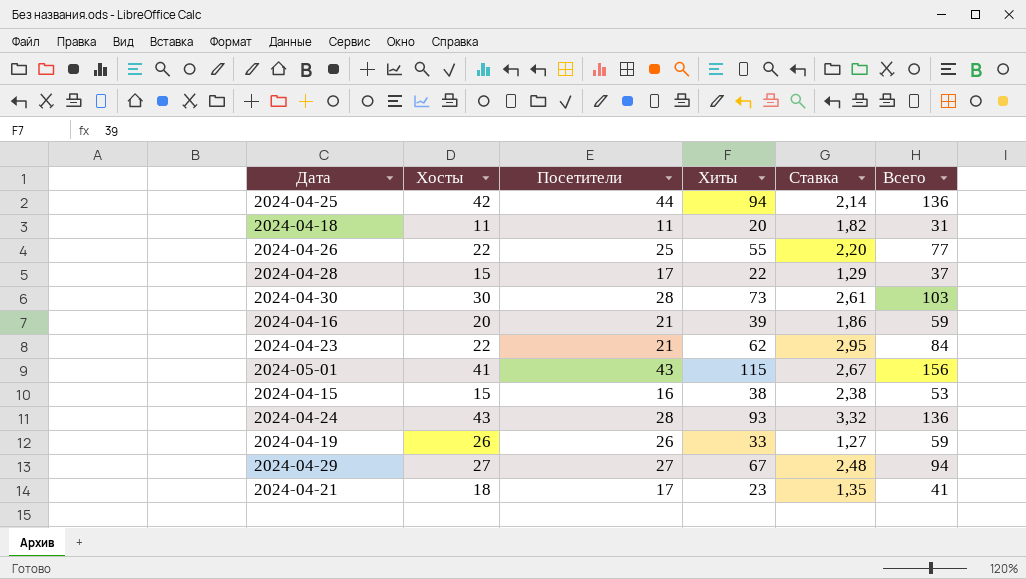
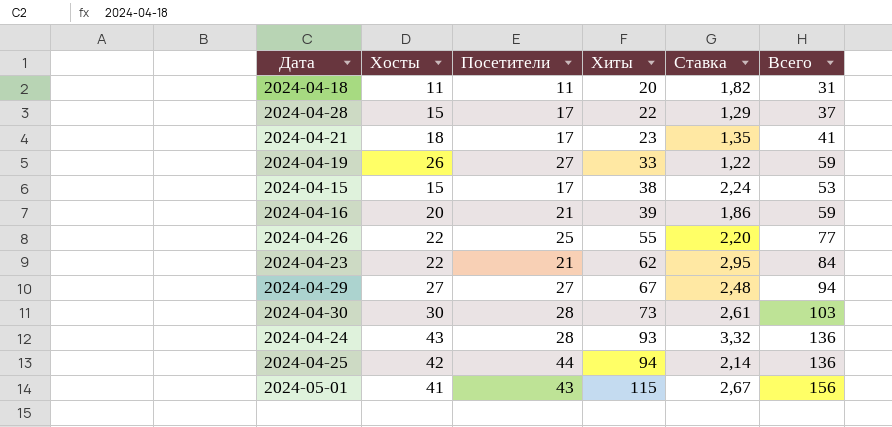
row order: none -> Хиты ascending
2024-04-19 | Посетители: 26 -> 27
2024-04-19 | Ставка: 1,27 -> 1,22
2024-04-15 | Посетители: 16 -> 17
2024-04-15 | Ставка: 2,38 -> 2,24

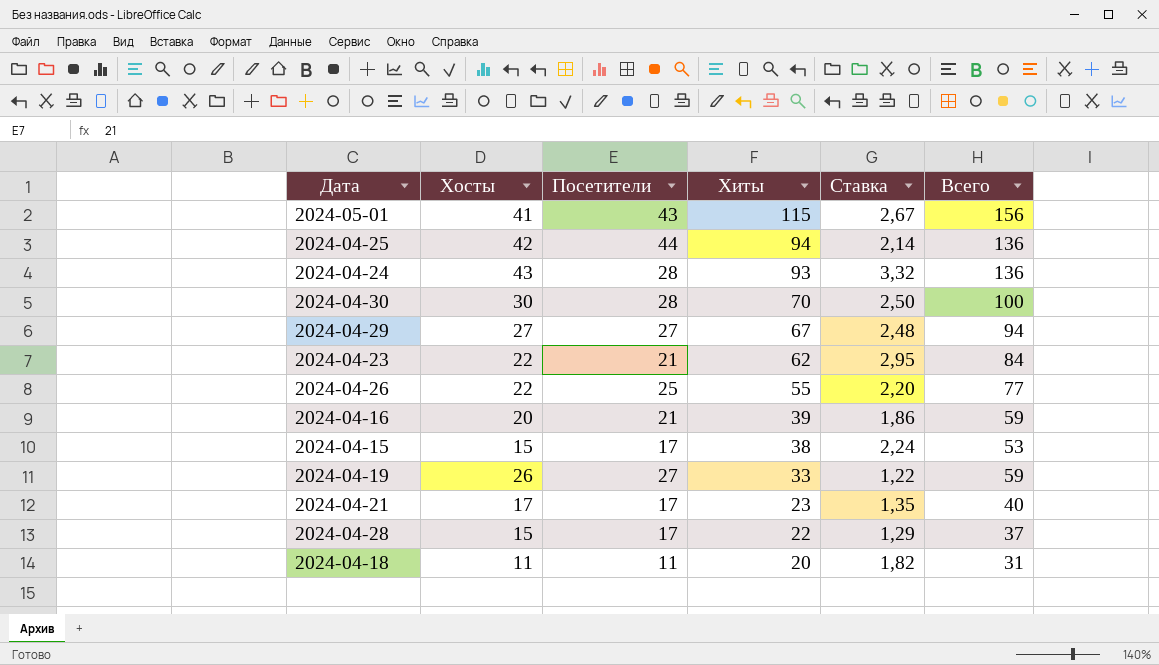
row order: Хиты ascending -> Хиты descending
2024-04-30 | Хиты: 73 -> 70
2024-04-30 | Ставка: 2,61 -> 2,50
2024-04-30 | Всего: 103 -> 100
2024-04-21 | Хосты: 18 -> 17
2024-04-21 | Всего: 41 -> 40

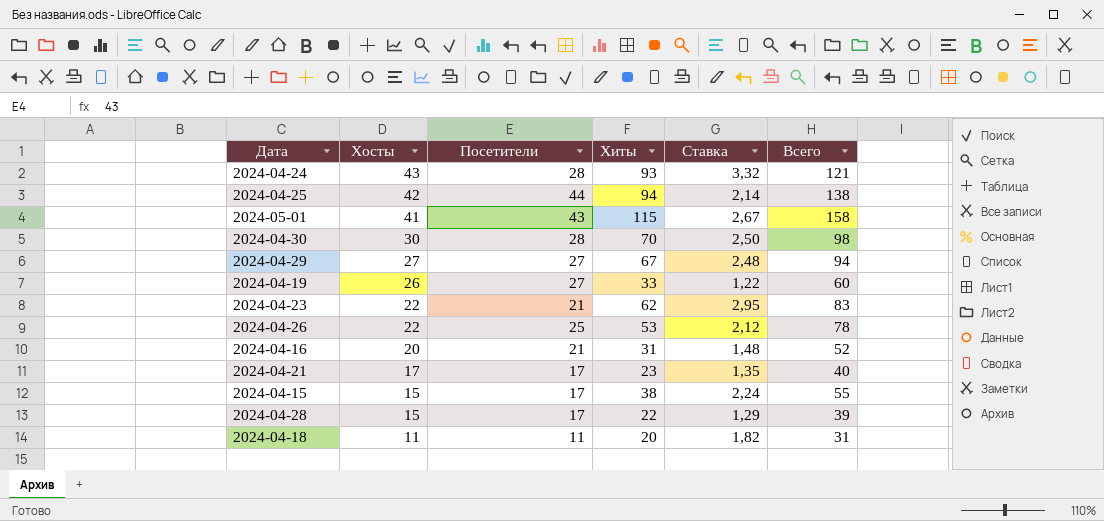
row order: Хиты descending -> Хосты descending
column Всего | formula: [Хосты] + [Хиты] -> [Посетители] + [Хиты]
2024-04-26 | Хиты: 55 -> 53
2024-04-26 | Ставка: 2,20 -> 2,12
2024-04-16 | Хиты: 39 -> 31
2024-04-16 | Ставка: 1,86 -> 1,48

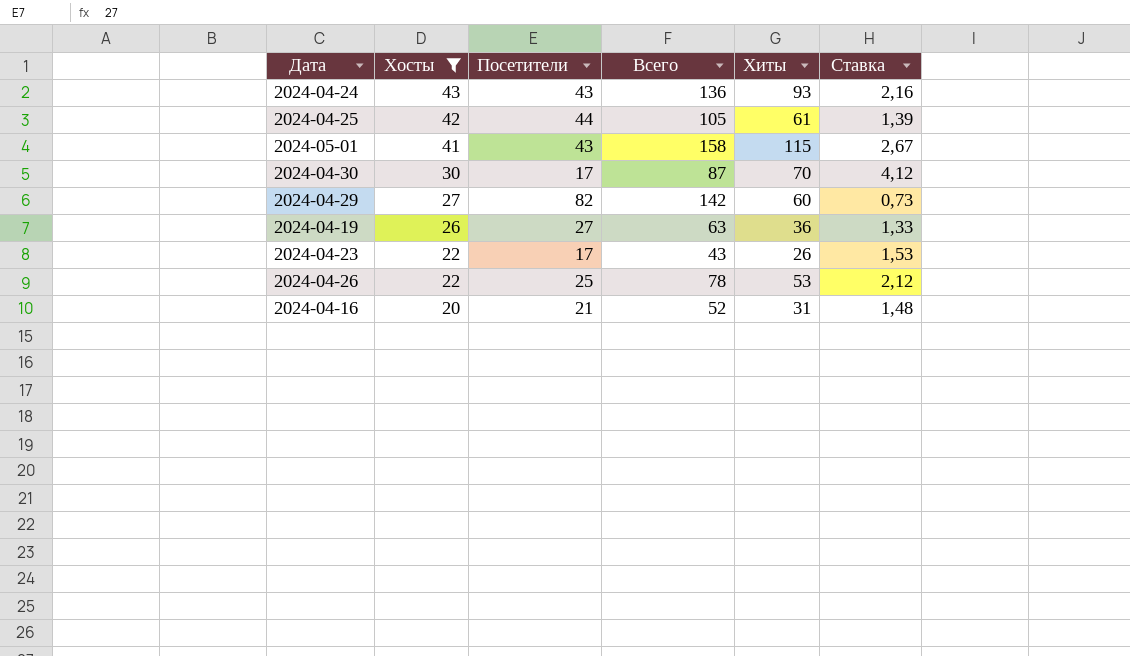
filter: none -> Хосты >= 20
column Всего | position: 6 -> 4
2024-04-24 | Посетители: 28 -> 43
2024-04-24 | Всего: 121 -> 136
2024-04-24 | Ставка: 3,32 -> 2,16
2024-04-25 | Всего: 138 -> 105
2024-04-25 | Хиты: 94 -> 61
2024-04-25 | Ставка: 2,14 -> 1,39
2024-04-30 | Посетители: 28 -> 17
2024-04-30 | Всего: 98 -> 87
2024-04-30 | Ставка: 2,50 -> 4,12
2024-04-29 | Посетители: 27 -> 82
2024-04-29 | Всего: 94 -> 142
2024-04-29 | Хиты: 67 -> 60
2024-04-29 | Ставка: 2,48 -> 0,73
2024-04-19 | Всего: 60 -> 63
2024-04-19 | Хиты: 33 -> 36
2024-04-19 | Ставка: 1,22 -> 1,33
2024-04-23 | Посетители: 21 -> 17
2024-04-23 | Всего: 83 -> 43
2024-04-23 | Хиты: 62 -> 26
2024-04-23 | Ставка: 2,95 -> 1,53

